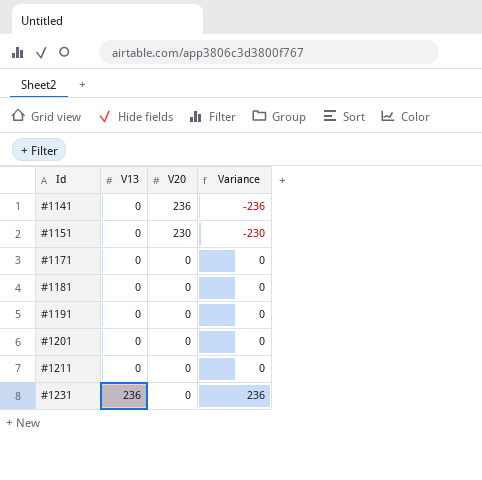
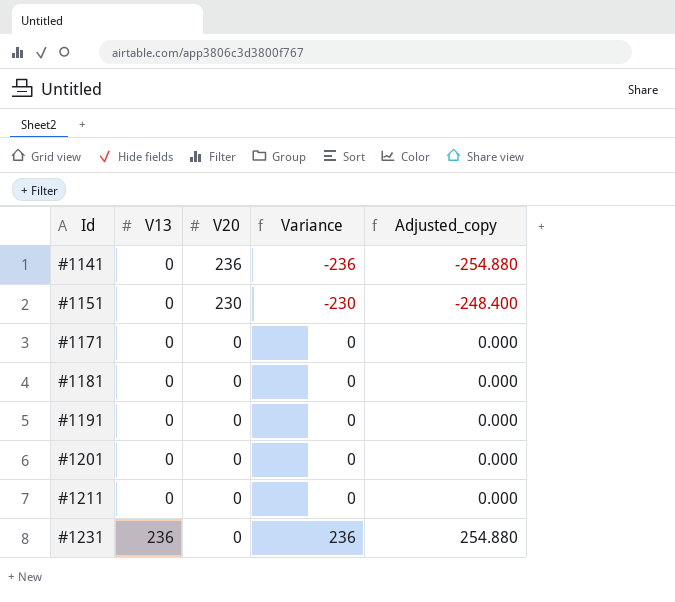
column Adjusted_copy | formula: none -> [Variance] * 1.08

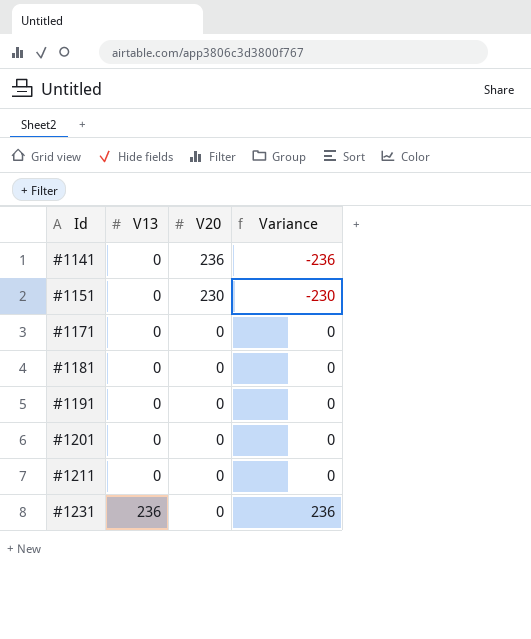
column Adjusted_copy | formula: [Variance] * 1.08 -> none

